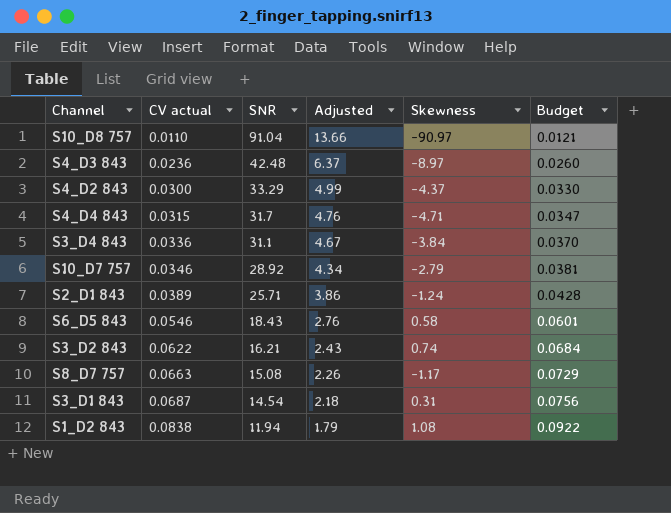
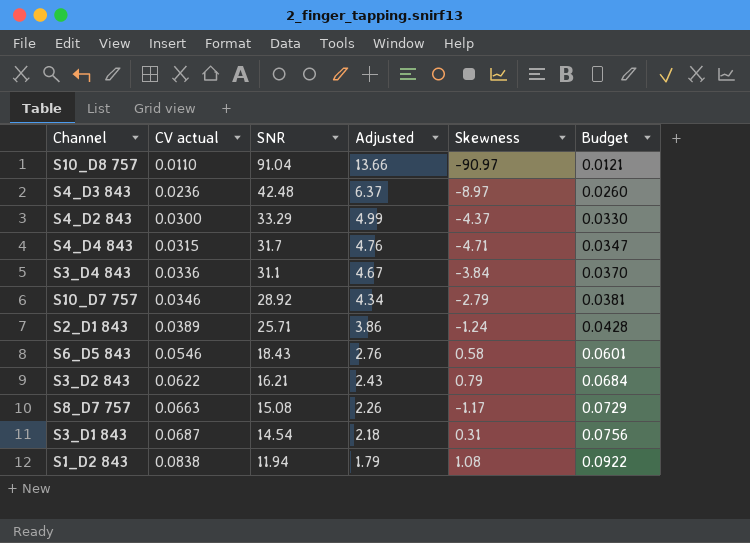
S3_D2 843 | Skewness: 0.74 -> 0.79

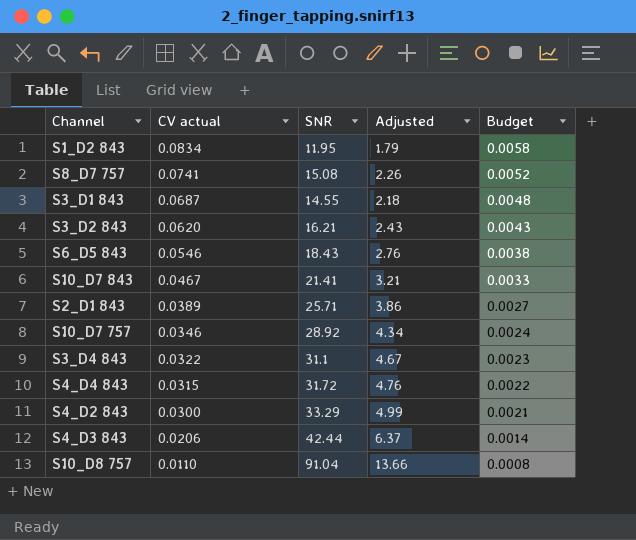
row order: CV actual ascending -> CV actual descending
column Skewness | position: 5 -> none
column Budget | formula: [CV actual] * 1.1 -> [CV actual] * 0.07
S1_D2 843 | CV actual: 0.0838 -> 0.0834
S1_D2 843 | SNR: 11.94 -> 11.95
S8_D7 757 | CV actual: 0.0663 -> 0.0741
S3_D1 843 | SNR: 14.54 -> 14.55
S3_D2 843 | CV actual: 0.0622 -> 0.0620
row S10_D7 843: none -> 0.0467 | 21.41 | 3.21 | 0.0033
S3_D4 843 | CV actual: 0.0336 -> 0.0322
S4_D4 843 | SNR: 31.7 -> 31.72
S4_D3 843 | CV actual: 0.0236 -> 0.0206
S4_D3 843 | SNR: 42.48 -> 42.44

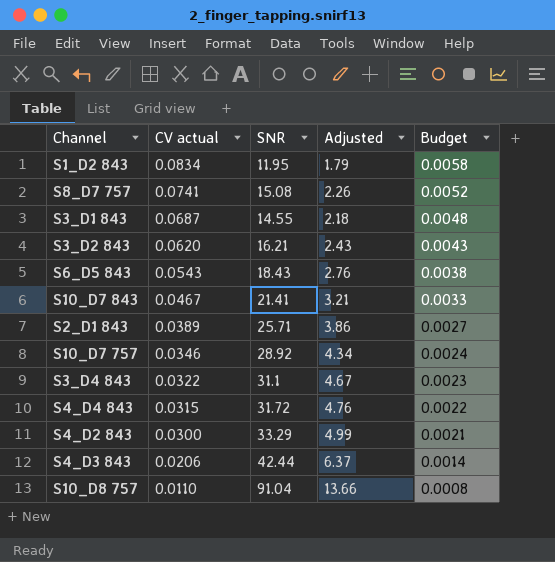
S6_D5 843 | CV actual: 0.0546 -> 0.0543

